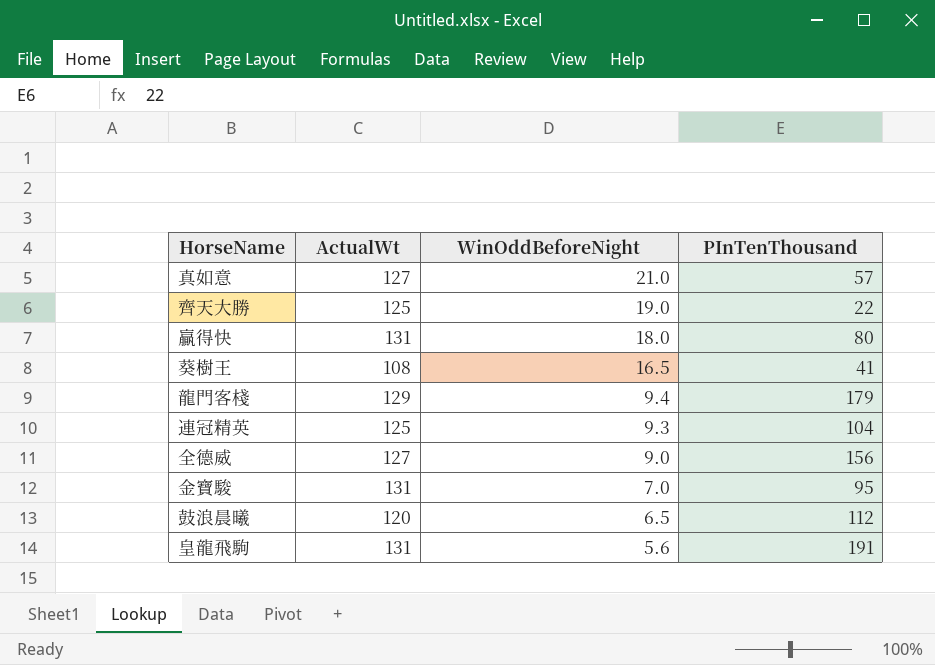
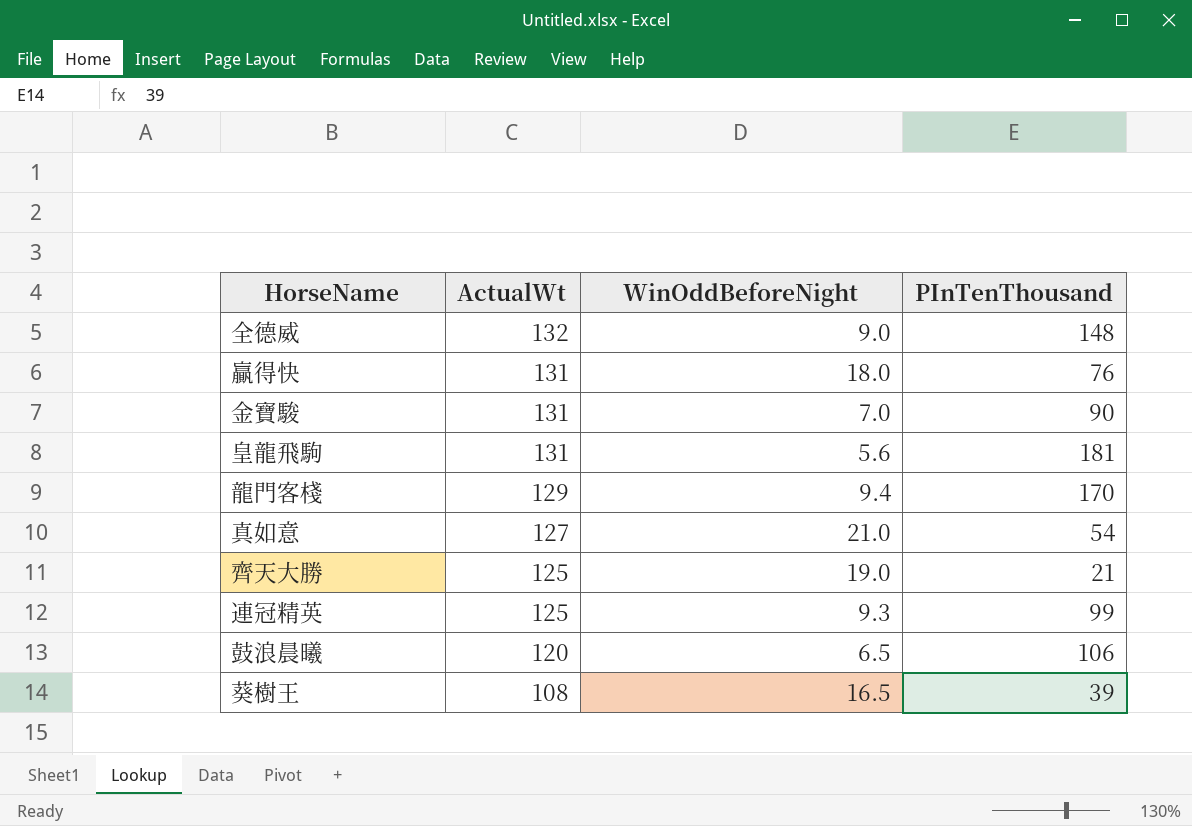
row order: WinOddBeforeNight descending -> ActualWt descending
全德威 | ActualWt: 127 -> 132
全德威 | PInTenThousand: 156 -> 148
贏得快 | PInTenThousand: 80 -> 76
金寶駿 | PInTenThousand: 95 -> 90
皇龍飛駒 | PInTenThousand: 191 -> 181
龍門客棧 | PInTenThousand: 179 -> 170
真如意 | PInTenThousand: 57 -> 54
齊天大勝 | PInTenThousand: 22 -> 21
連冠精英 | PInTenThousand: 104 -> 99
鼓浪晨曦 | PInTenThousand: 112 -> 106
葵樹王 | PInTenThousand: 41 -> 39

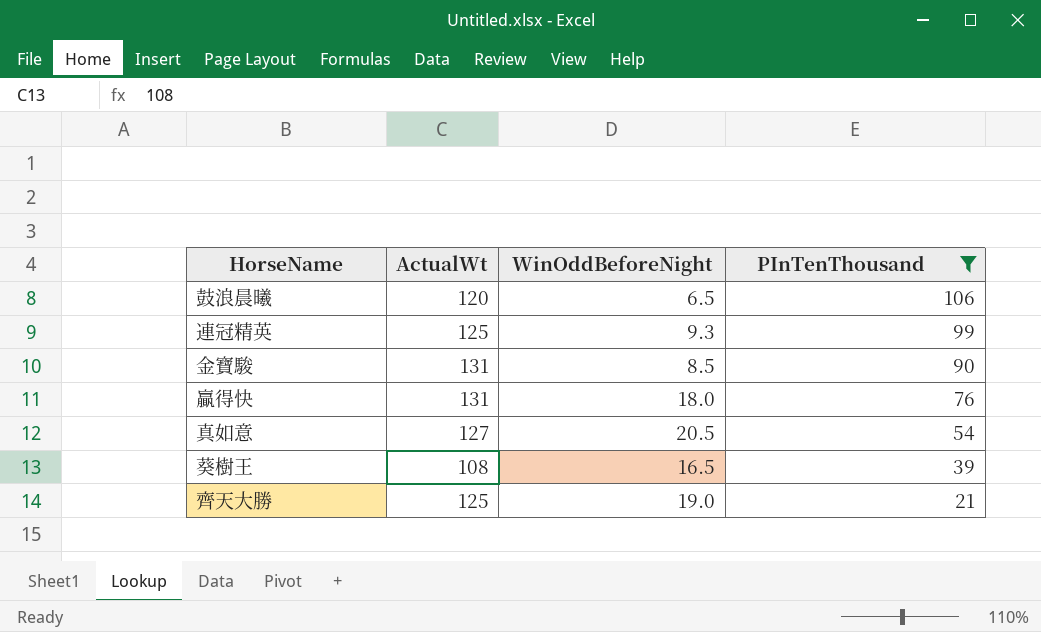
filter: none -> PInTenThousand <= 106
row order: ActualWt descending -> PInTenThousand descending
金寶駿 | WinOddBeforeNight: 7.0 -> 8.5
真如意 | WinOddBeforeNight: 21.0 -> 20.5

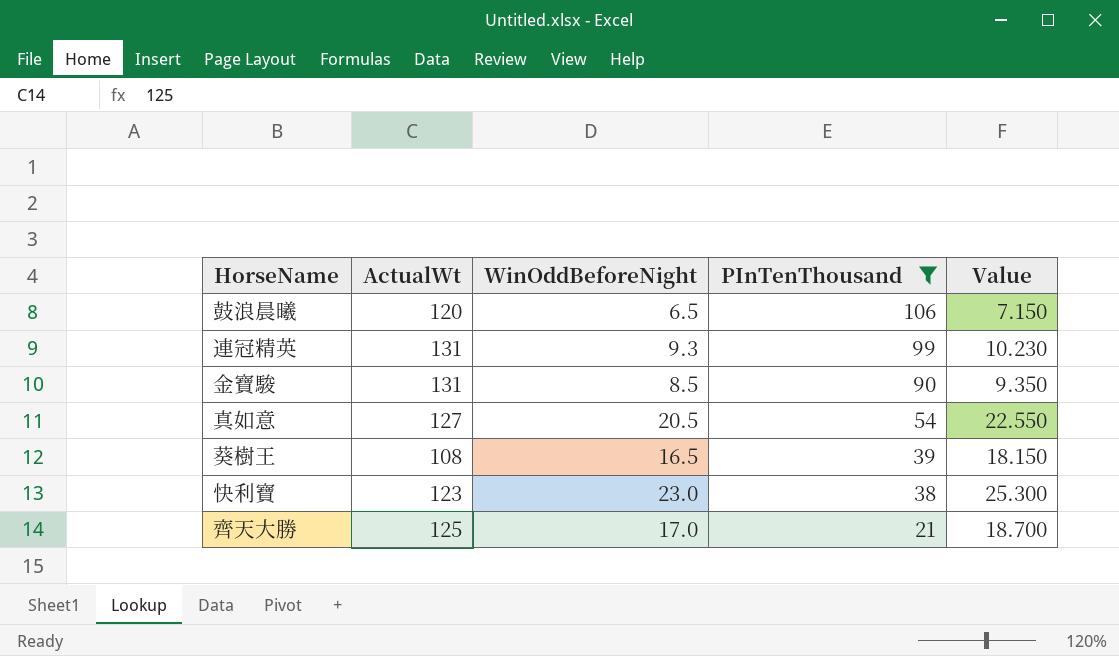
column Value | formula: none -> [WinOddBeforeNight] * 1.1
row 贏得快: 131 | 18.0 | 76 -> none
連冠精英 | ActualWt: 125 -> 131
row 快利寶: none -> 123 | 23.0 | 38 | 25.300
齊天大勝 | WinOddBeforeNight: 19.0 -> 17.0

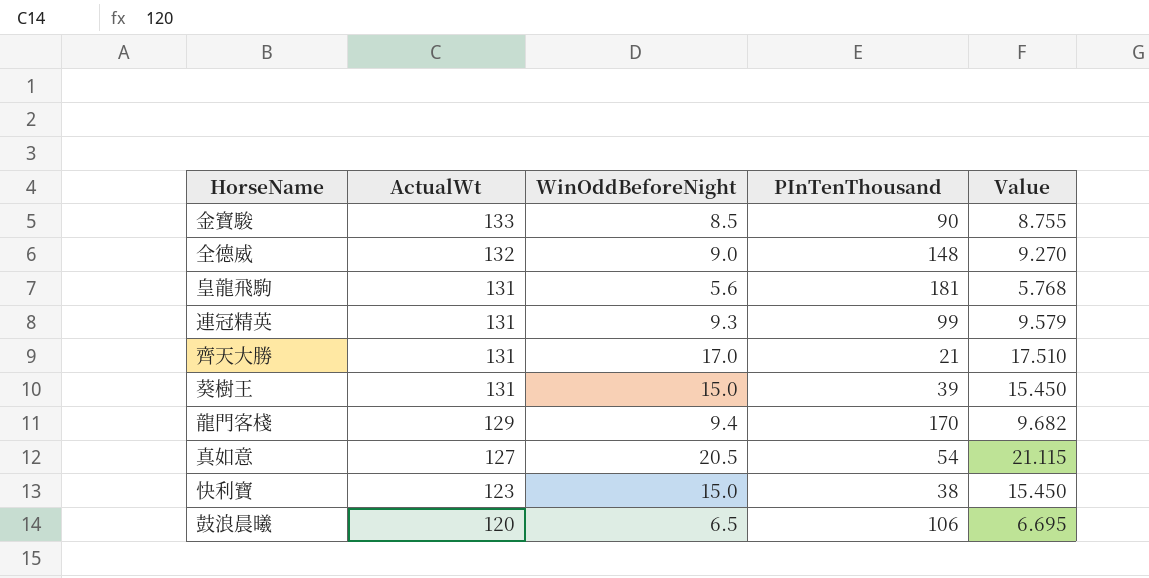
filter: PInTenThousand <= 106 -> none
row order: PInTenThousand descending -> ActualWt descending
column Value | formula: [WinOddBeforeNight] * 1.1 -> [WinOddBeforeNight] * 1.03
金寶駿 | ActualWt: 131 -> 133
齊天大勝 | ActualWt: 125 -> 131
葵樹王 | ActualWt: 108 -> 131
葵樹王 | WinOddBeforeNight: 16.5 -> 15.0
快利寶 | WinOddBeforeNight: 23.0 -> 15.0

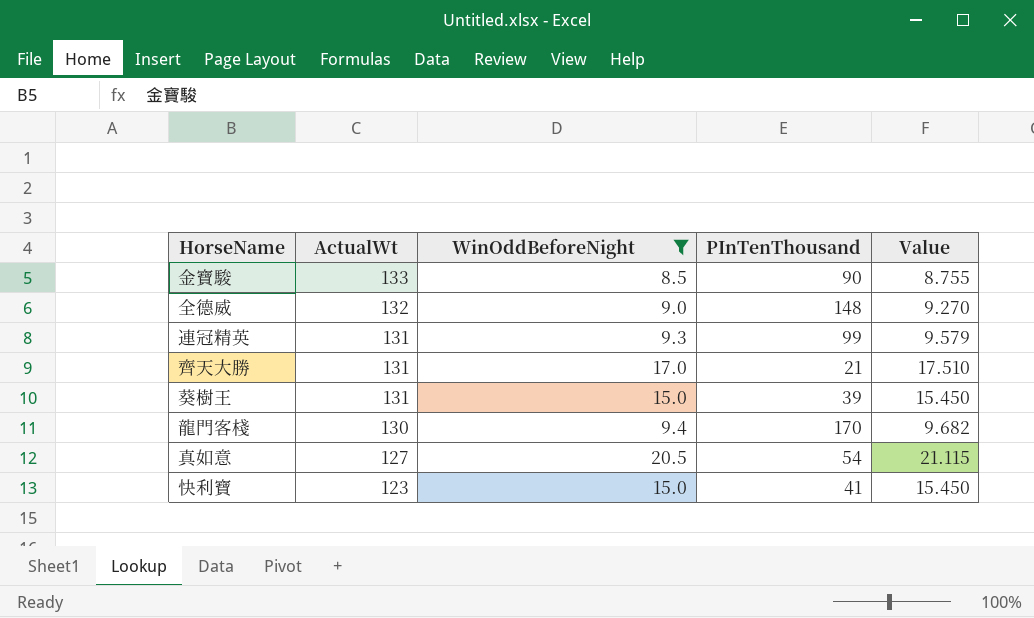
filter: none -> WinOddBeforeNight >= 8.5
龍門客棧 | ActualWt: 129 -> 130
快利寶 | PInTenThousand: 38 -> 41

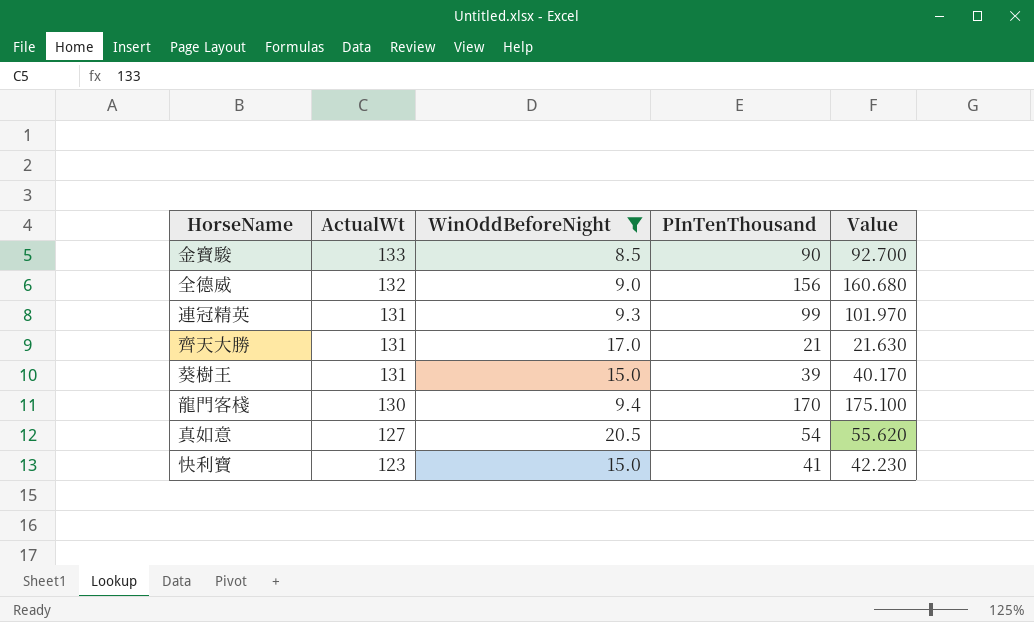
column Value | formula: [WinOddBeforeNight] * 1.03 -> [PInTenThousand] * 1.03
全德威 | PInTenThousand: 148 -> 156

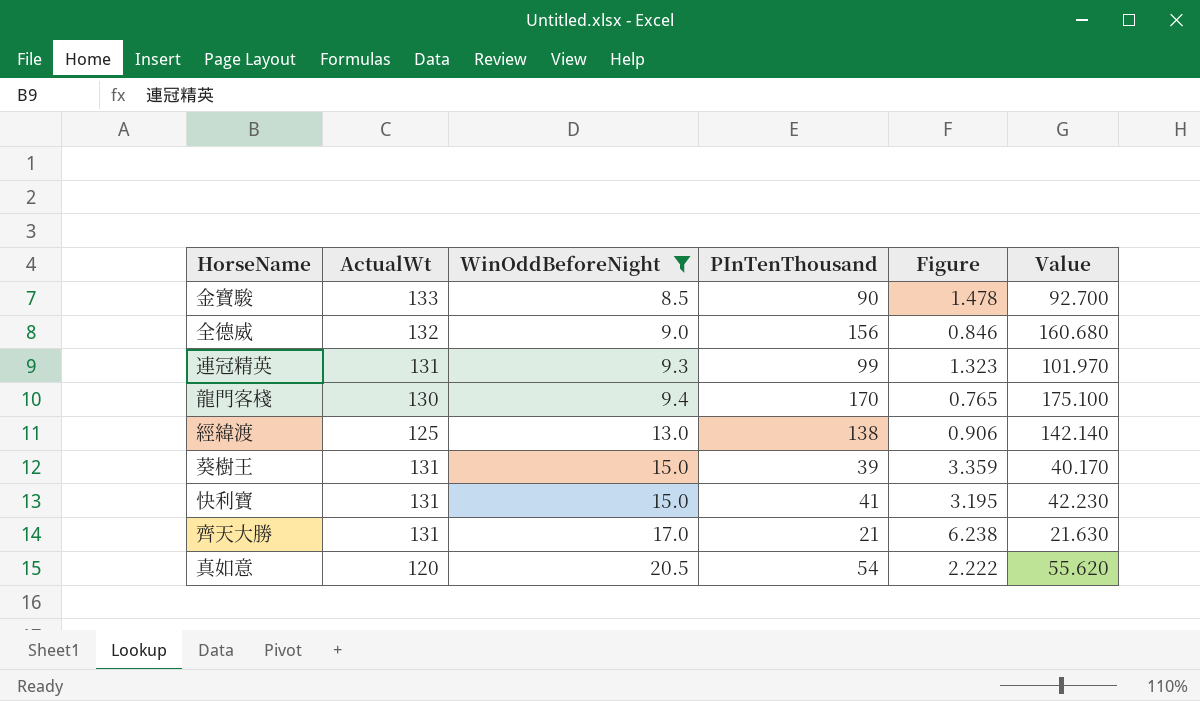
row order: ActualWt descending -> WinOddBeforeNight ascending
column Figure | formula: none -> [ActualWt] / [PInTenThousand]
row 經緯渡: none -> 125 | 13.0 | 138 | 0.906 | 142.140
快利寶 | ActualWt: 123 -> 131
真如意 | ActualWt: 127 -> 120

